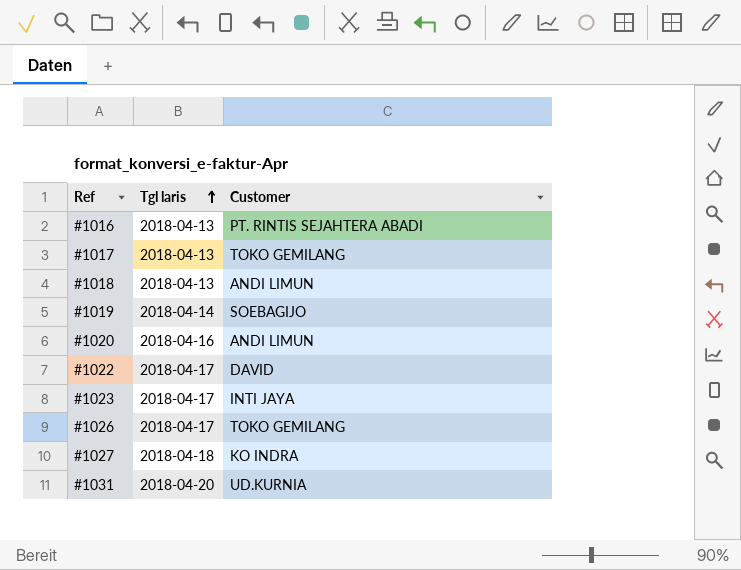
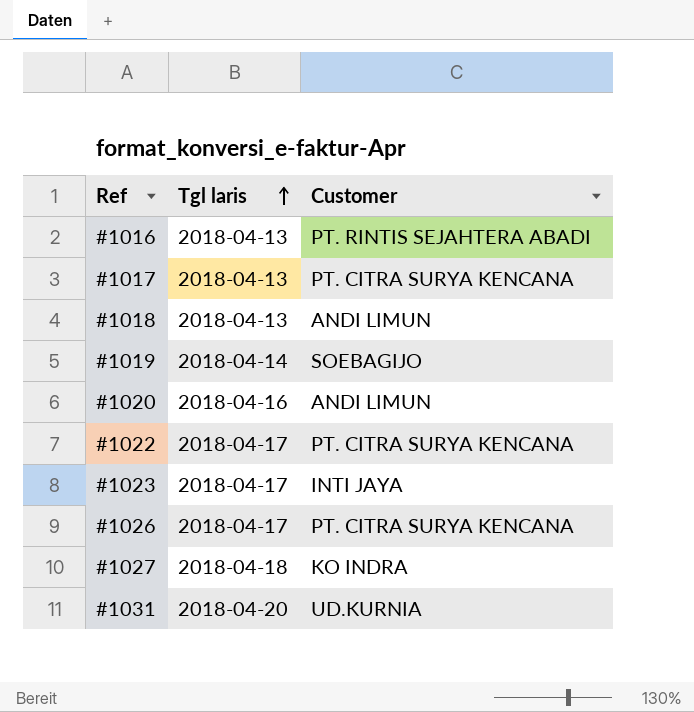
#1017 | Customer: TOKO GEMILANG -> PT. CITRA SURYA KENCANA
#1022 | Customer: DAVID -> PT. CITRA SURYA KENCANA
#1026 | Customer: TOKO GEMILANG -> PT. CITRA SURYA KENCANA

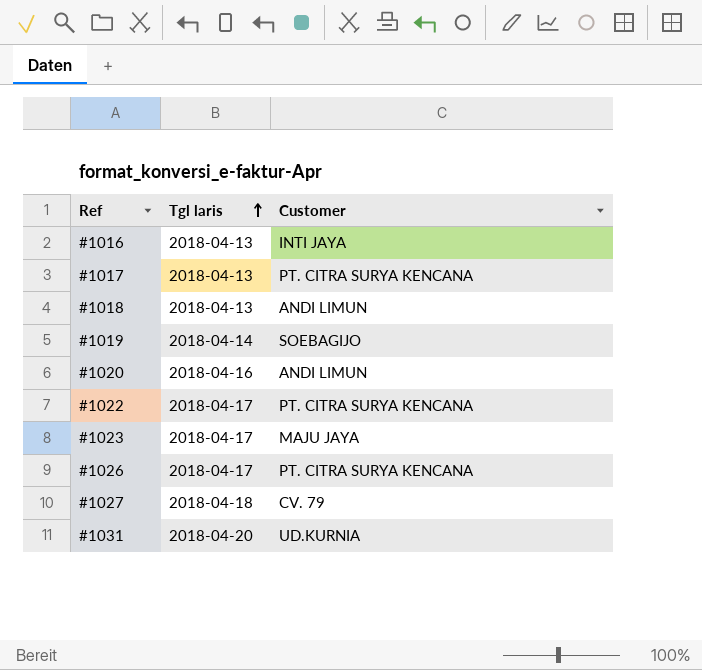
#1016 | Customer: PT. RINTIS SEJAHTERA ABADI -> INTI JAYA
#1023 | Customer: INTI JAYA -> MAJU JAYA
#1027 | Customer: KO INDRA -> CV. 79

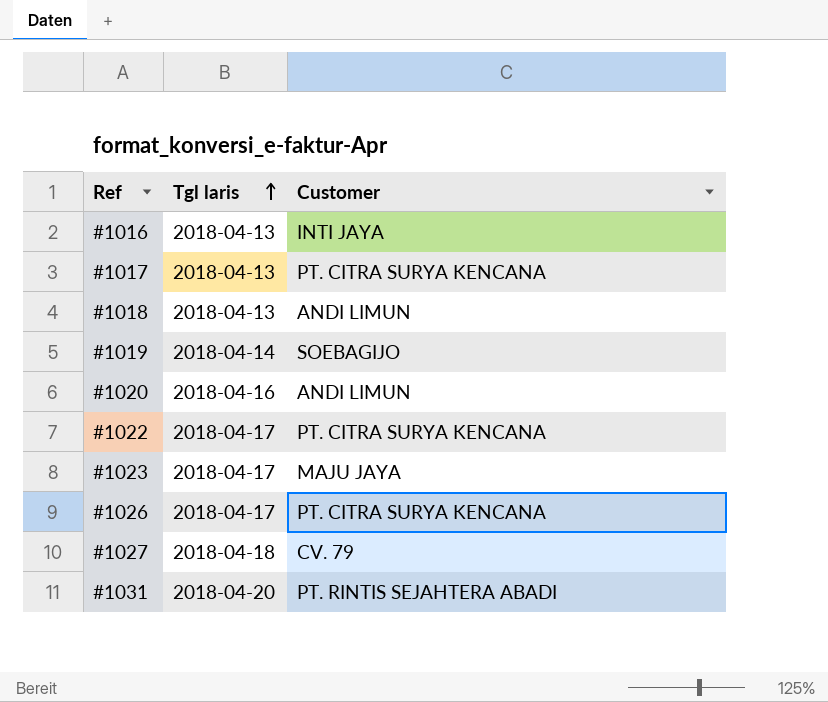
#1031 | Customer: UD.KURNIA -> PT. RINTIS SEJAHTERA ABADI

